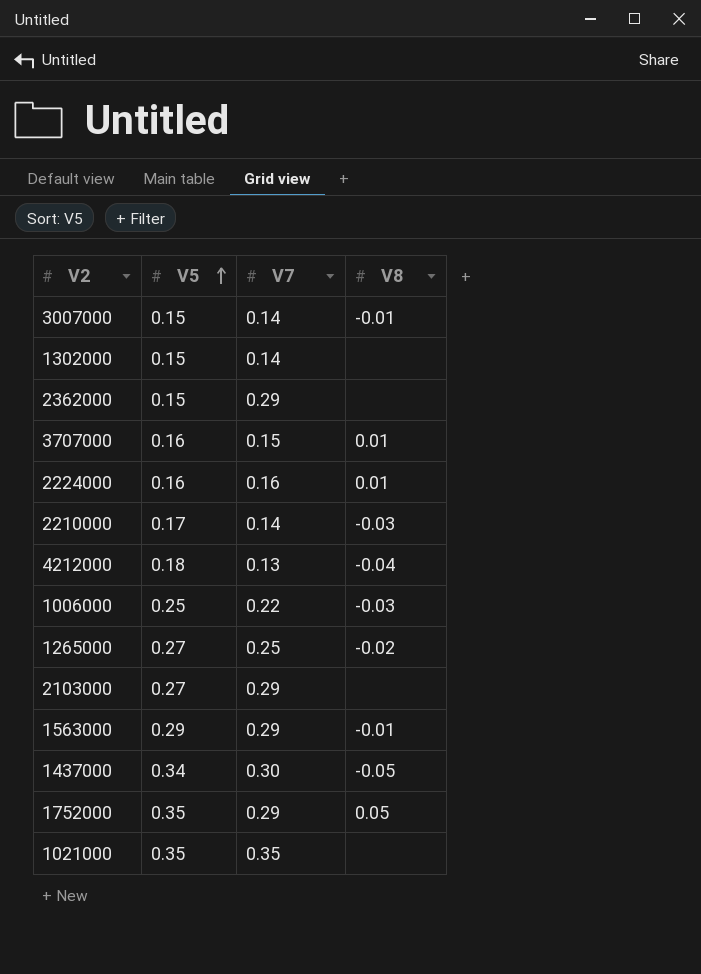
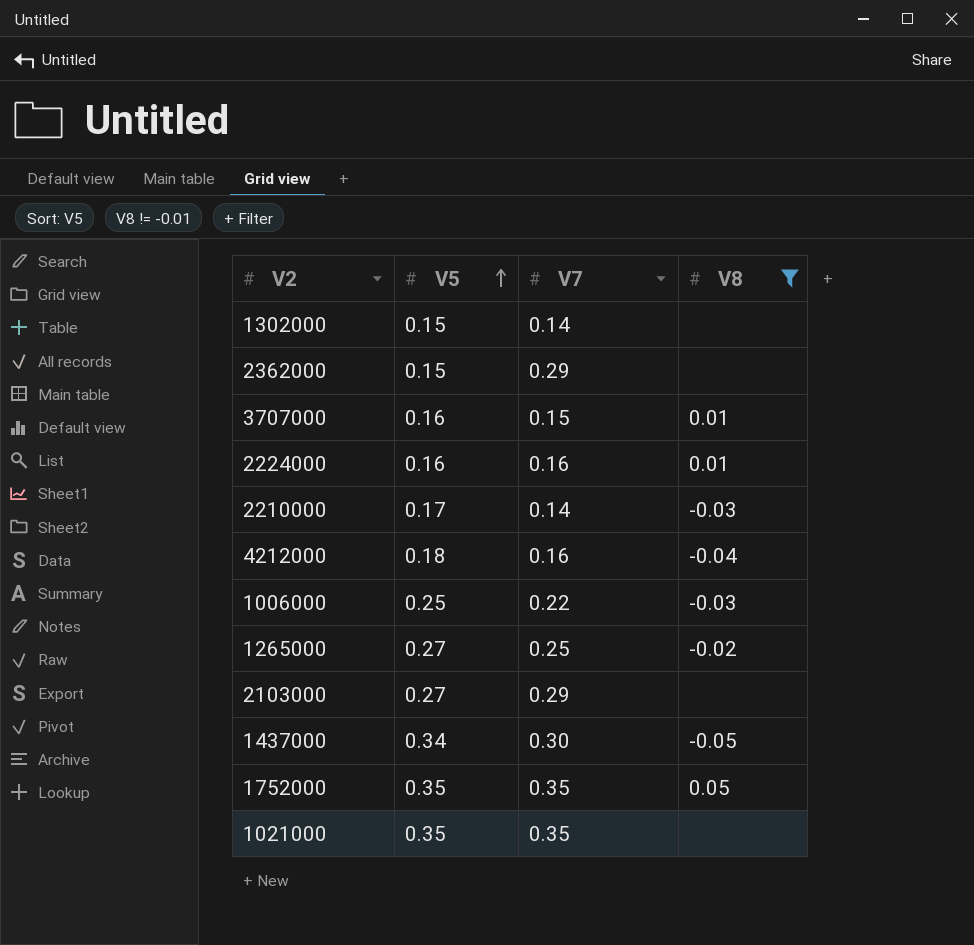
filter: none -> V8 != -0.01
4212000 | V7: 0.13 -> 0.16
1752000 | V7: 0.29 -> 0.35

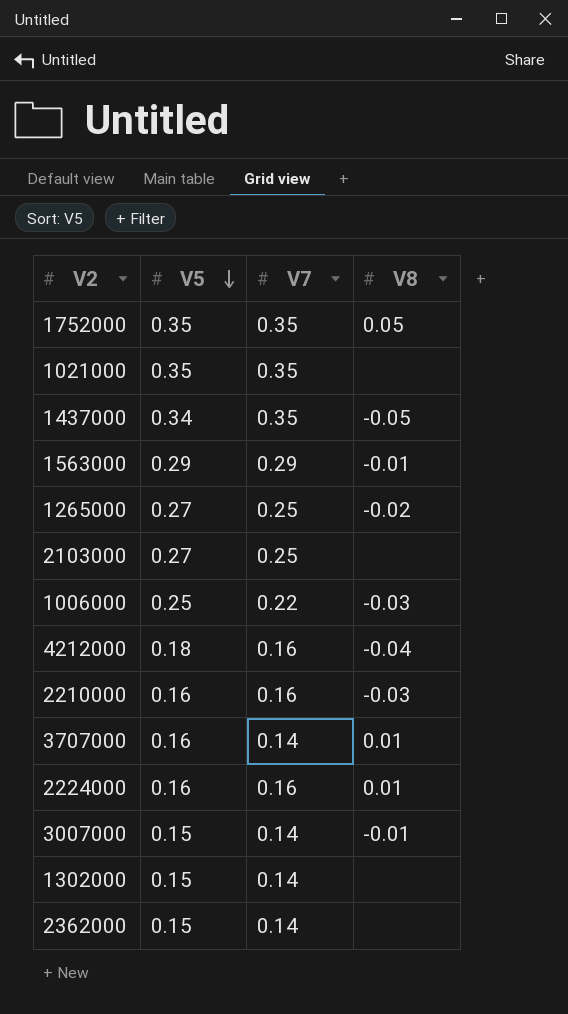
filter: V8 != -0.01 -> none
row order: V5 ascending -> V5 descending
1437000 | V7: 0.30 -> 0.35
2103000 | V7: 0.29 -> 0.25
2210000 | V5: 0.17 -> 0.16
2210000 | V7: 0.14 -> 0.16
3707000 | V7: 0.15 -> 0.14
2362000 | V7: 0.29 -> 0.14

